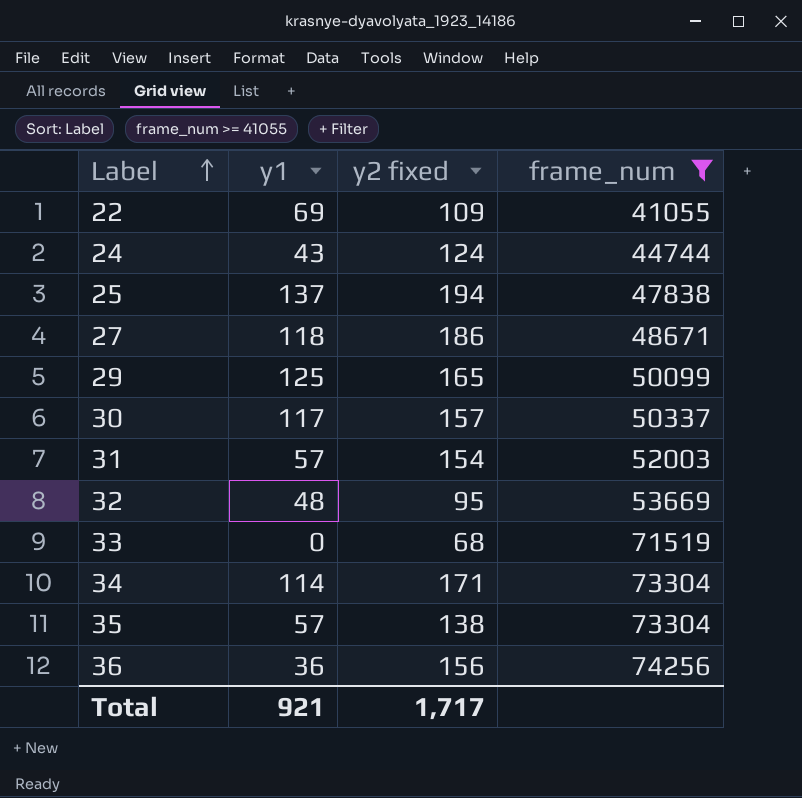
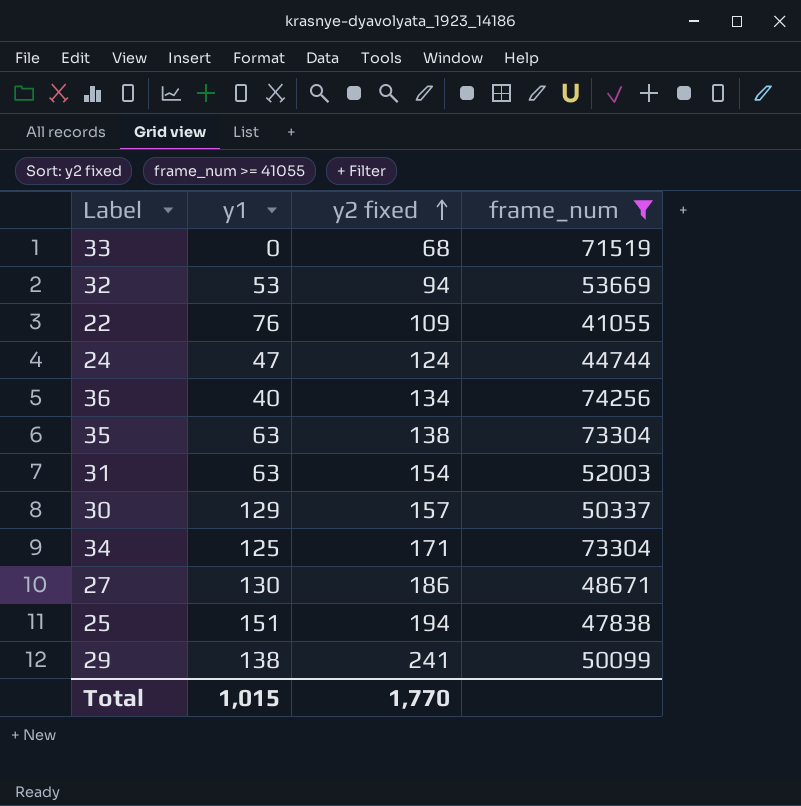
row order: Label ascending -> y2 fixed ascending
32 | y1: 48 -> 53
32 | y2 fixed: 95 -> 94
22 | y1: 69 -> 76
24 | y1: 43 -> 47
36 | y1: 36 -> 40
36 | y2 fixed: 156 -> 134
35 | y1: 57 -> 63
31 | y1: 57 -> 63
30 | y1: 117 -> 129
34 | y1: 114 -> 125
27 | y1: 118 -> 130
25 | y1: 137 -> 151
29 | y1: 125 -> 138
29 | y2 fixed: 165 -> 241
Total | y1: 921 -> 1,015
Total | y2 fixed: 1,717 -> 1,770

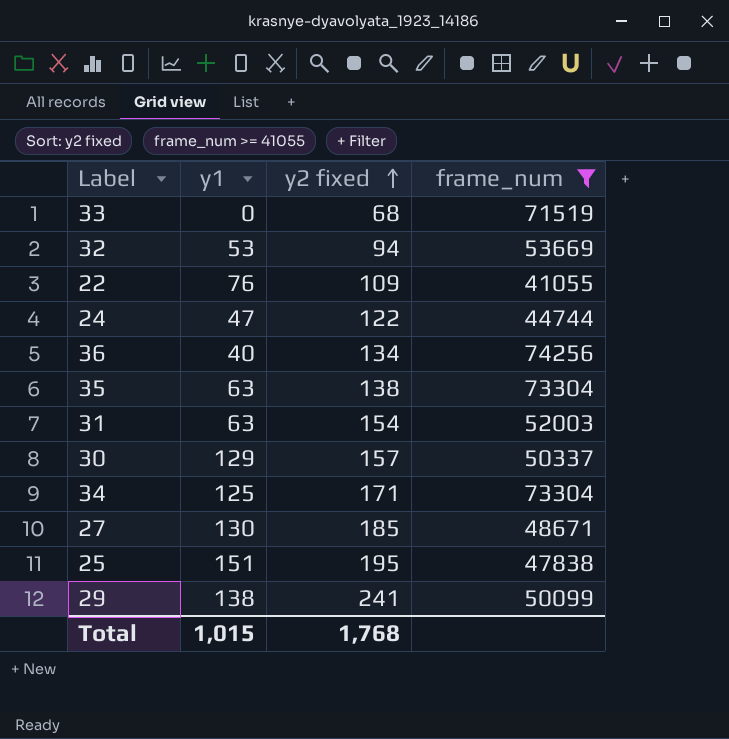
24 | y2 fixed: 124 -> 122
27 | y2 fixed: 186 -> 185
25 | y2 fixed: 194 -> 195
Total | y2 fixed: 1,770 -> 1,768

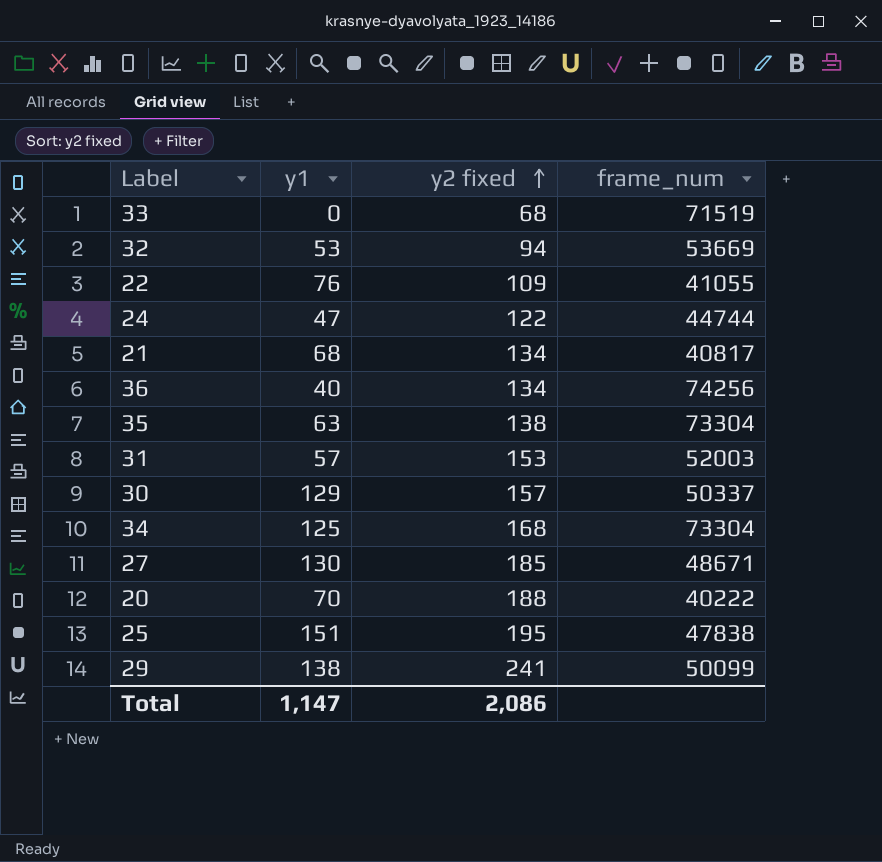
filter: frame_num >= 41055 -> none
31 | y1: 63 -> 57
31 | y2 fixed: 154 -> 153
34 | y2 fixed: 171 -> 168
Total | y1: 1,015 -> 1,147
Total | y2 fixed: 1,768 -> 2,086

